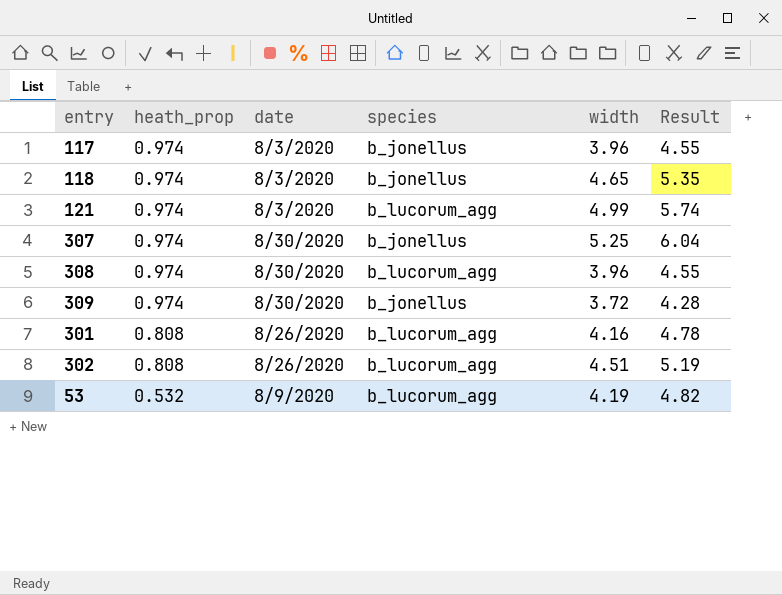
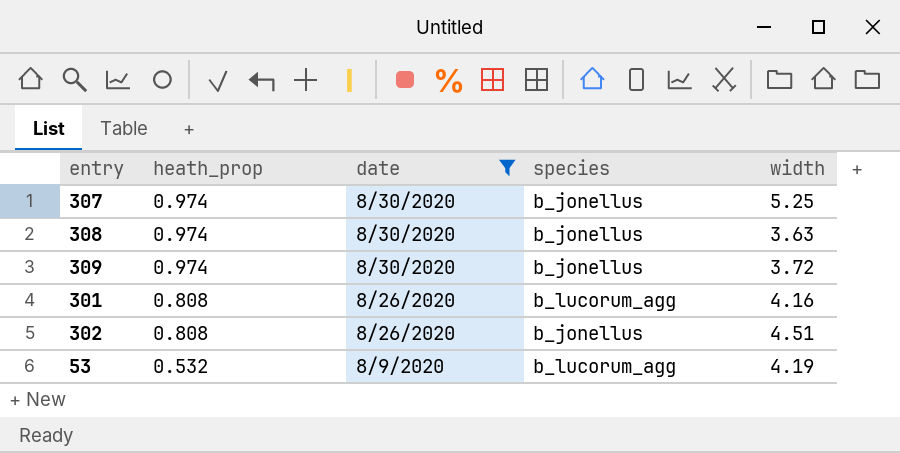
filter: none -> date != 8/3/2020
column Result | formula: [width] * 1.15 -> none
308 | species: b_lucorum_agg -> b_jonellus
308 | width: 3.96 -> 3.63
302 | species: b_lucorum_agg -> b_jonellus

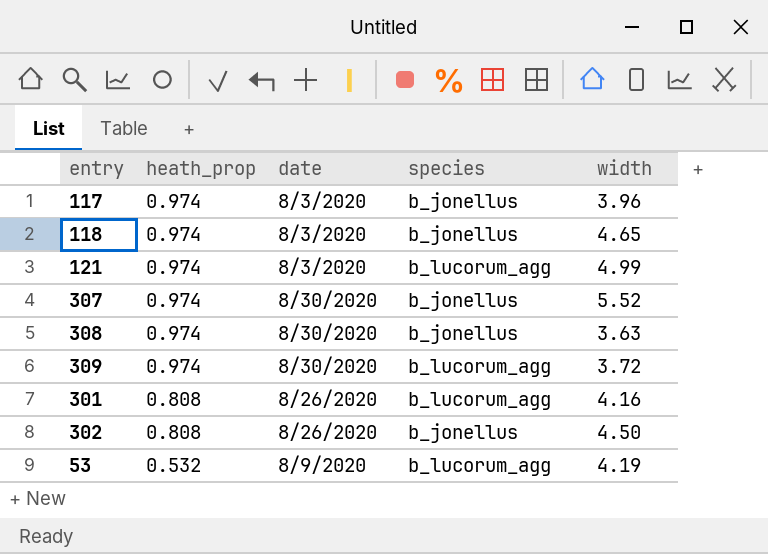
filter: date != 8/3/2020 -> none
307 | width: 5.25 -> 5.52
309 | species: b_jonellus -> b_lucorum_agg
302 | width: 4.51 -> 4.50

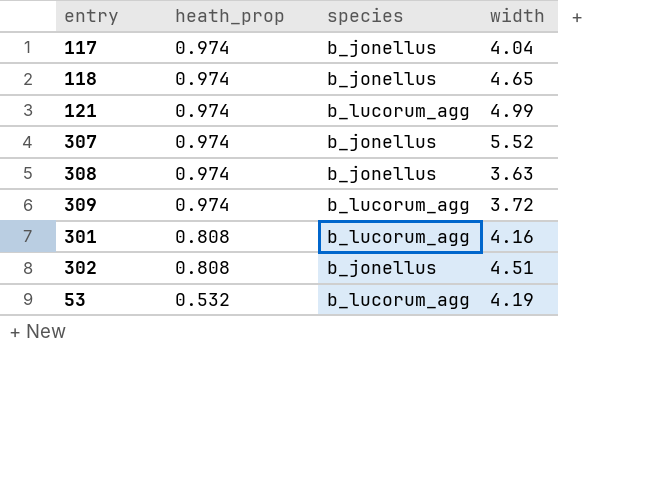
column date | position: 3 -> none
117 | width: 3.96 -> 4.04
302 | width: 4.50 -> 4.51

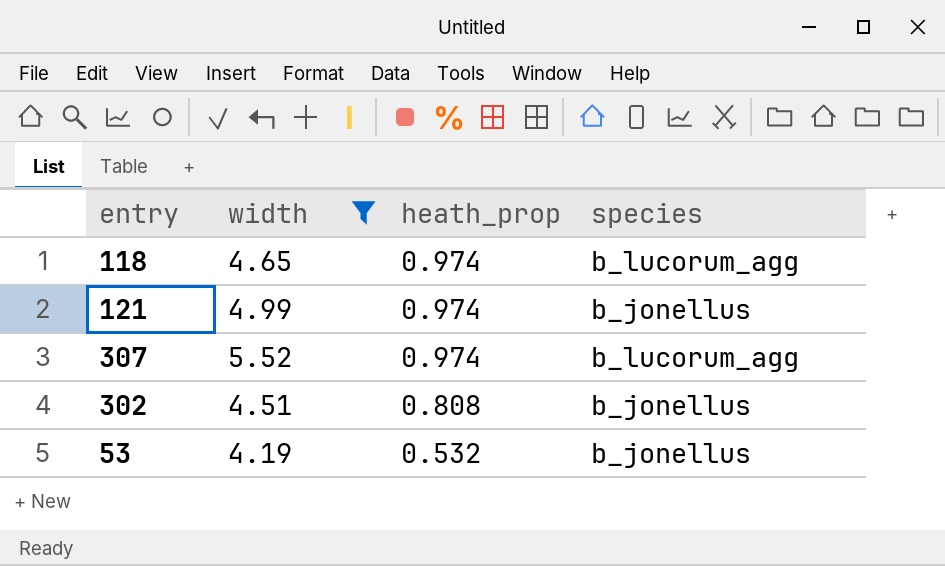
filter: none -> width >= 4.19
column width | position: 4 -> 2
118 | species: b_jonellus -> b_lucorum_agg
121 | species: b_lucorum_agg -> b_jonellus
307 | species: b_jonellus -> b_lucorum_agg
53 | species: b_lucorum_agg -> b_jonellus

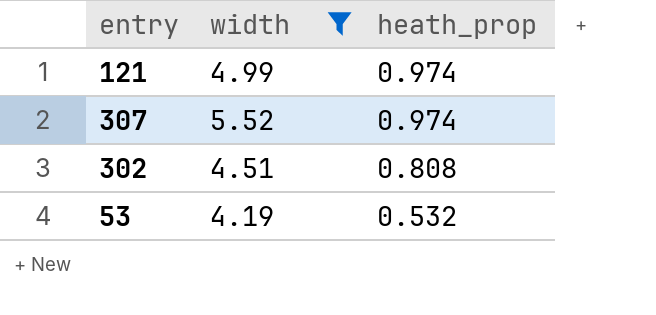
column species | position: 4 -> none
row 118: 4.65 | 0.974 | b_lucorum_agg -> none

